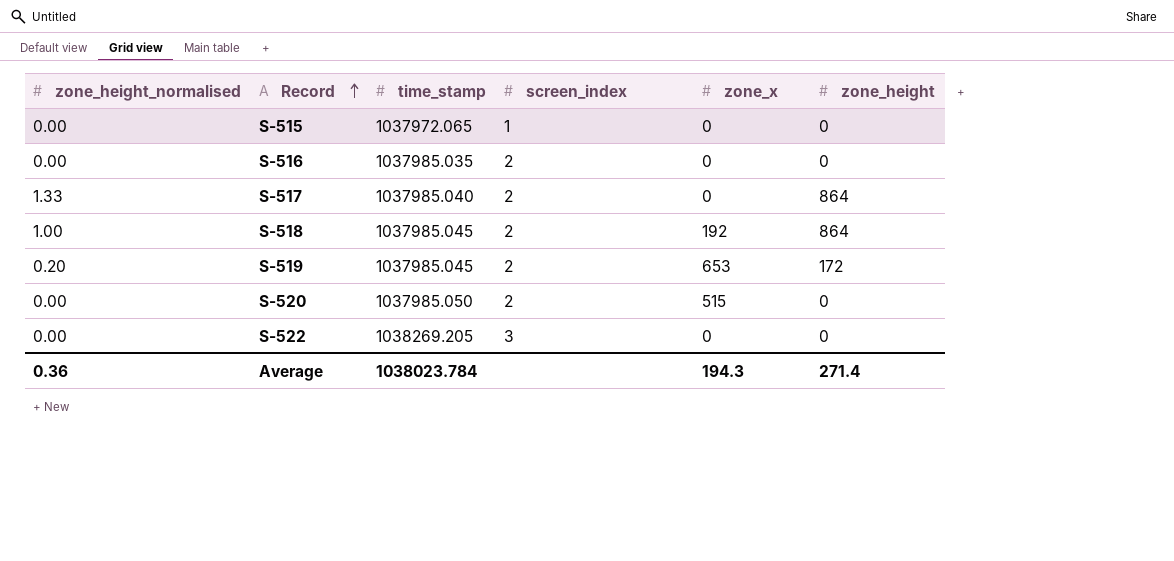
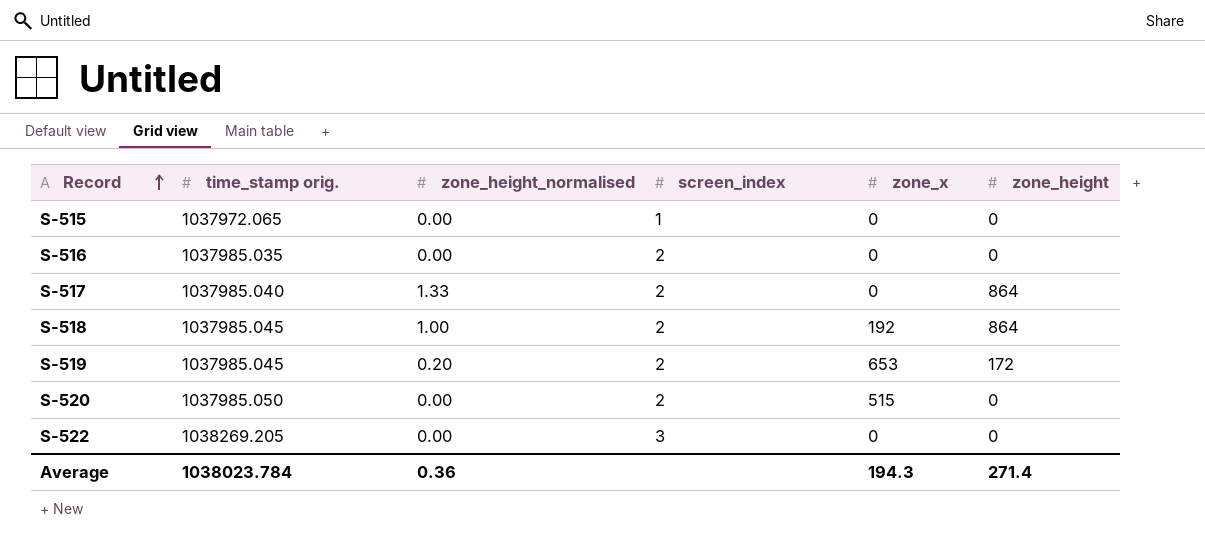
column name: time_stamp -> time_stamp orig.
column zone_height_normalised | position: 1 -> 3

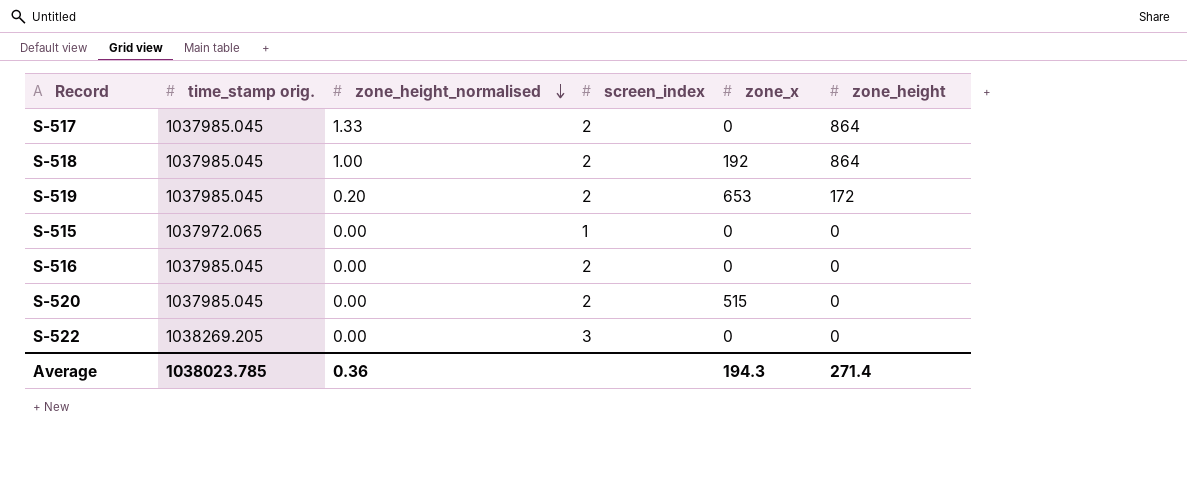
row order: Record ascending -> zone_height_normalised descending
S-517 | time_stamp orig.: 1037985.040 -> 1037985.045
S-516 | time_stamp orig.: 1037985.035 -> 1037985.045
S-520 | time_stamp orig.: 1037985.050 -> 1037985.045
Average | time_stamp orig.: 1038023.784 -> 1038023.785

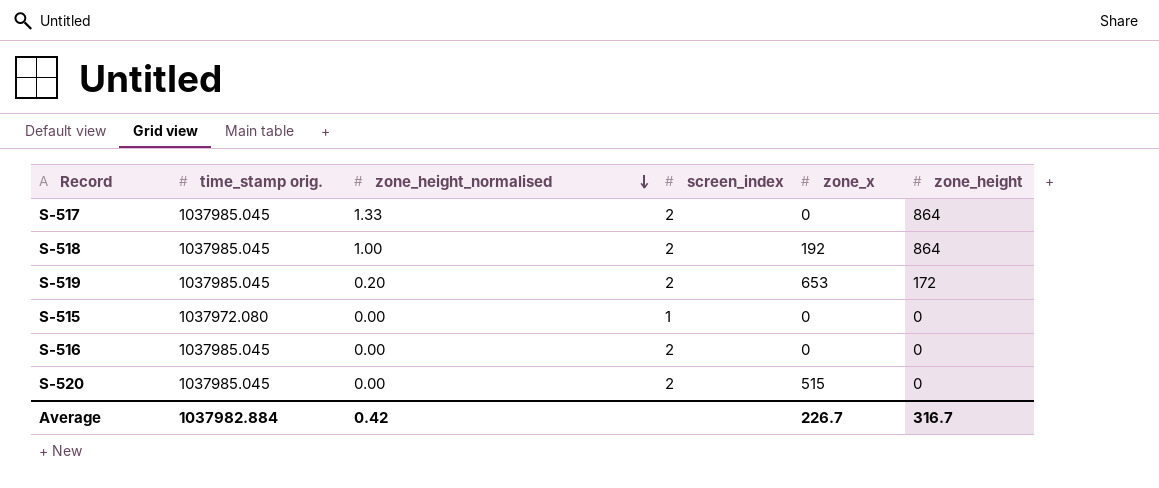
row S-522: 1038269.205 | 0.00 | 3 | 0 | 0 -> none
S-515 | time_stamp orig.: 1037972.065 -> 1037972.080
Average | time_stamp orig.: 1038023.785 -> 1037982.884
Average | zone_height_normalised: 0.36 -> 0.42
Average | zone_x: 194.3 -> 226.7
Average | zone_height: 271.4 -> 316.7

